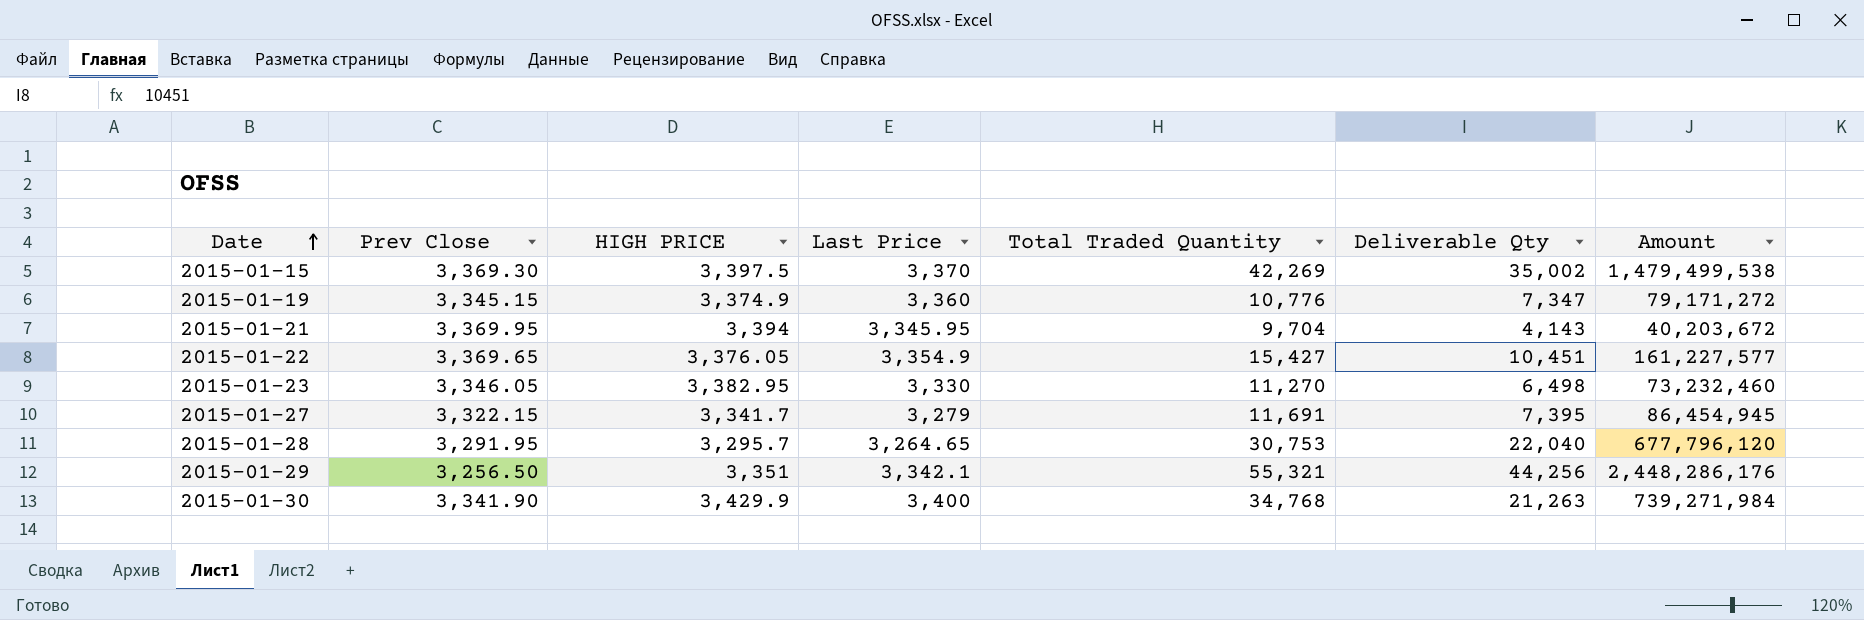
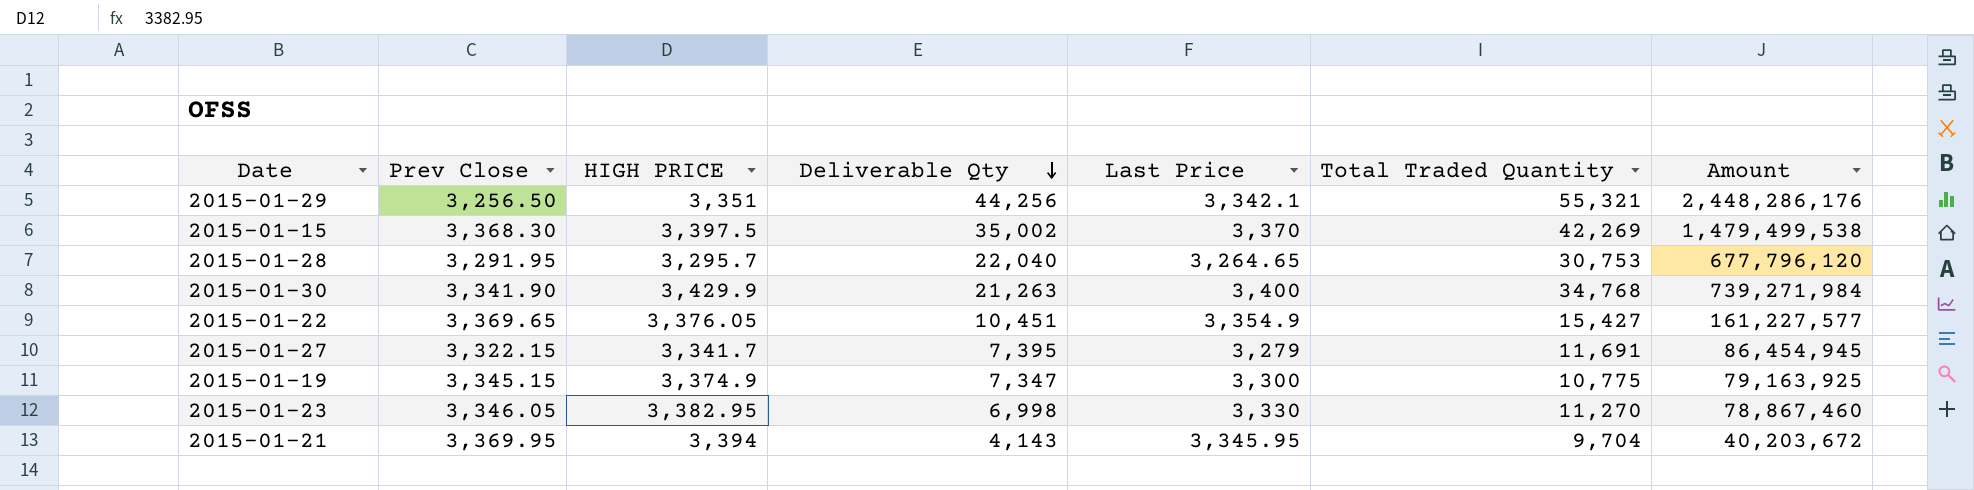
row order: Date ascending -> Deliverable Qty descending
column Deliverable Qty | position: 6 -> 4
2015-01-15 | Prev Close: 3,369.30 -> 3,368.30
2015-01-19 | Last Price: 3,360 -> 3,300
2015-01-19 | Total Traded Quantity: 10,776 -> 10,775
2015-01-19 | Amount: 79,171,272 -> 79,163,925
2015-01-23 | Deliverable Qty: 6,498 -> 6,998
2015-01-23 | Amount: 73,232,460 -> 78,867,460

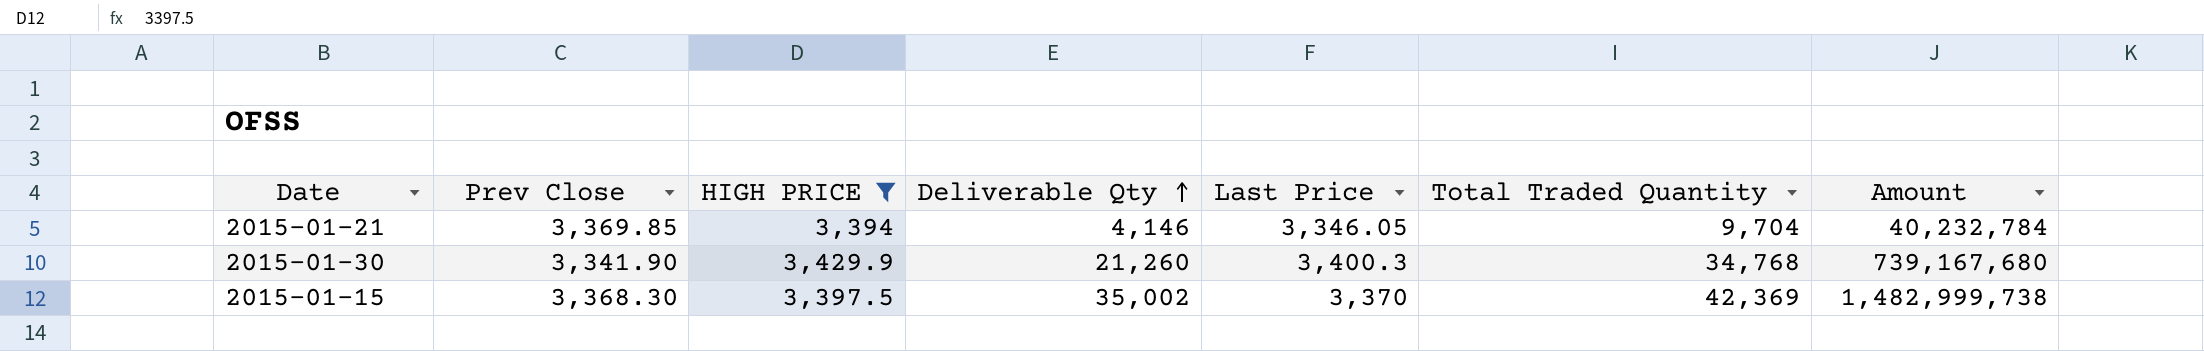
filter: none -> HIGH PRICE >= 3,394
row order: Deliverable Qty descending -> Deliverable Qty ascending
2015-01-21 | Prev Close: 3,369.95 -> 3,369.85
2015-01-21 | Deliverable Qty: 4,143 -> 4,146
2015-01-21 | Last Price: 3,345.95 -> 3,346.05
2015-01-21 | Amount: 40,203,672 -> 40,232,784
2015-01-30 | Deliverable Qty: 21,263 -> 21,260
2015-01-30 | Last Price: 3,400 -> 3,400.3
2015-01-30 | Amount: 739,271,984 -> 739,167,680
2015-01-15 | Total Traded Quantity: 42,269 -> 42,369
2015-01-15 | Amount: 1,479,499,538 -> 1,482,999,738

